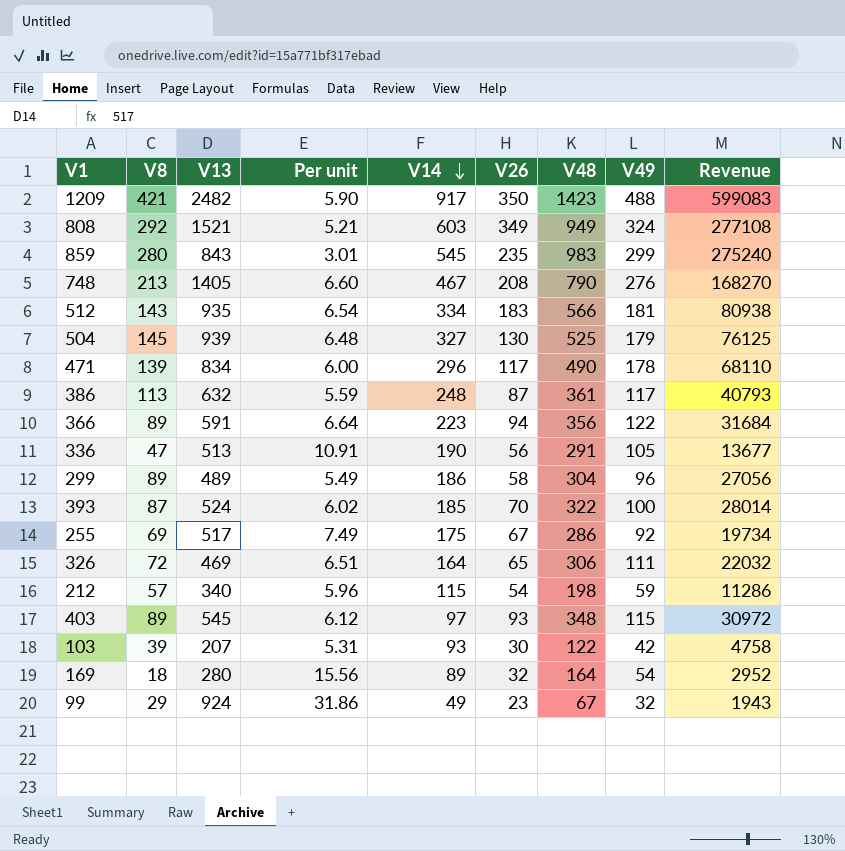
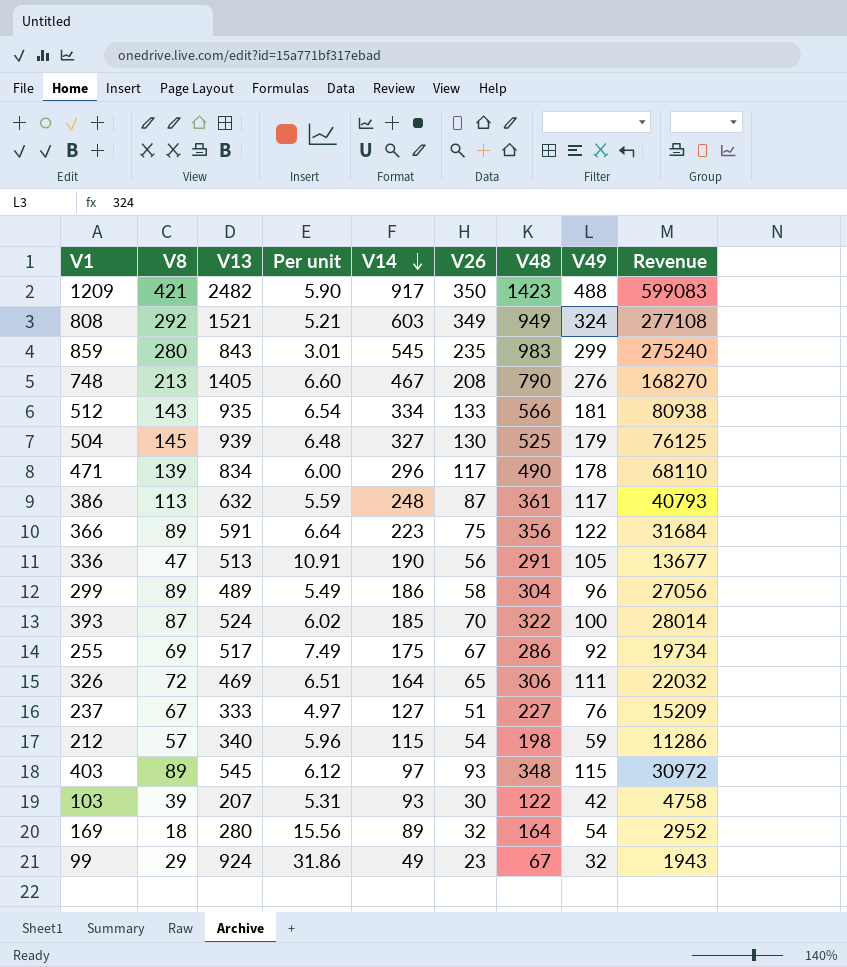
512 | V26: 183 -> 133
366 | V26: 94 -> 75
row 237: none -> 67 | 333 | 4.97 | 127 | 51 | 227 | 76 | 15209

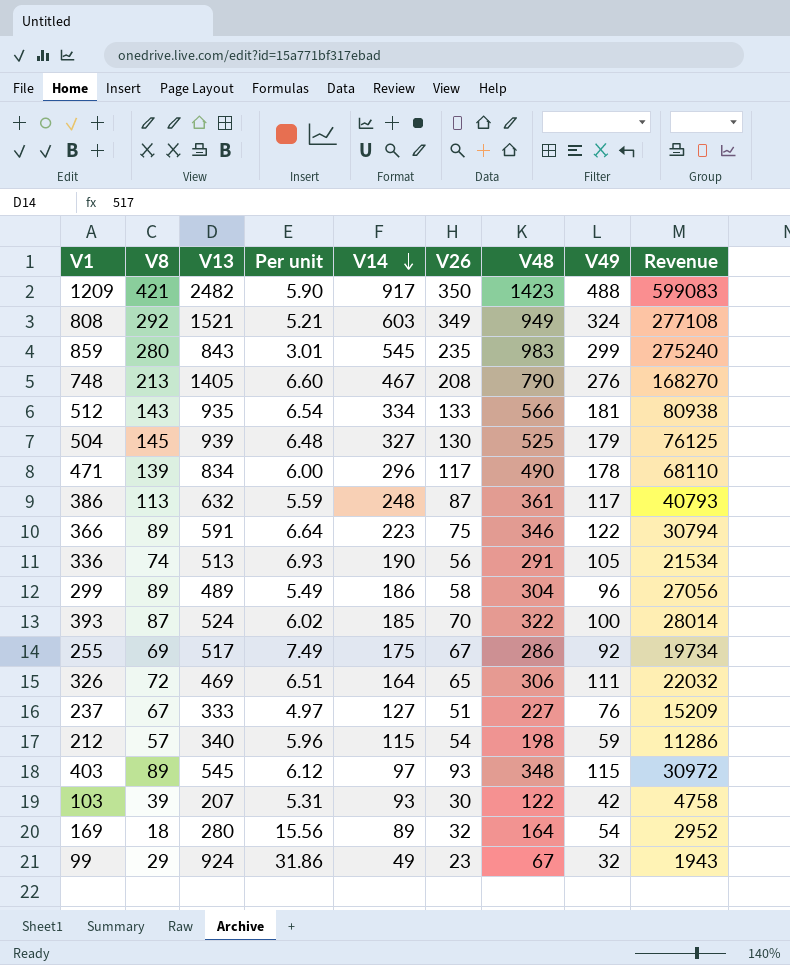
366 | V48: 356 -> 346
366 | Revenue: 31684 -> 30794
336 | V8: 47 -> 74
336 | Per unit: 10.91 -> 6.93
336 | Revenue: 13677 -> 21534

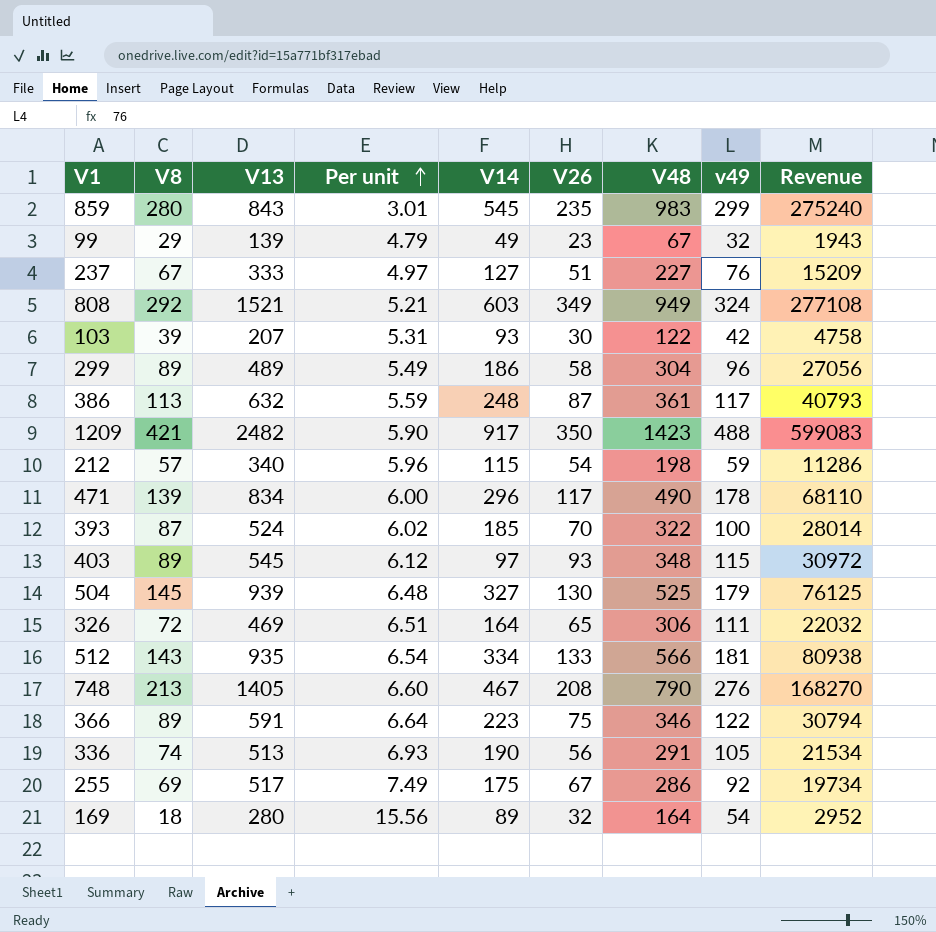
row order: V14 descending -> Per unit ascending
column name: V49 -> v49
99 | V13: 924 -> 139
99 | Per unit: 31.86 -> 4.79

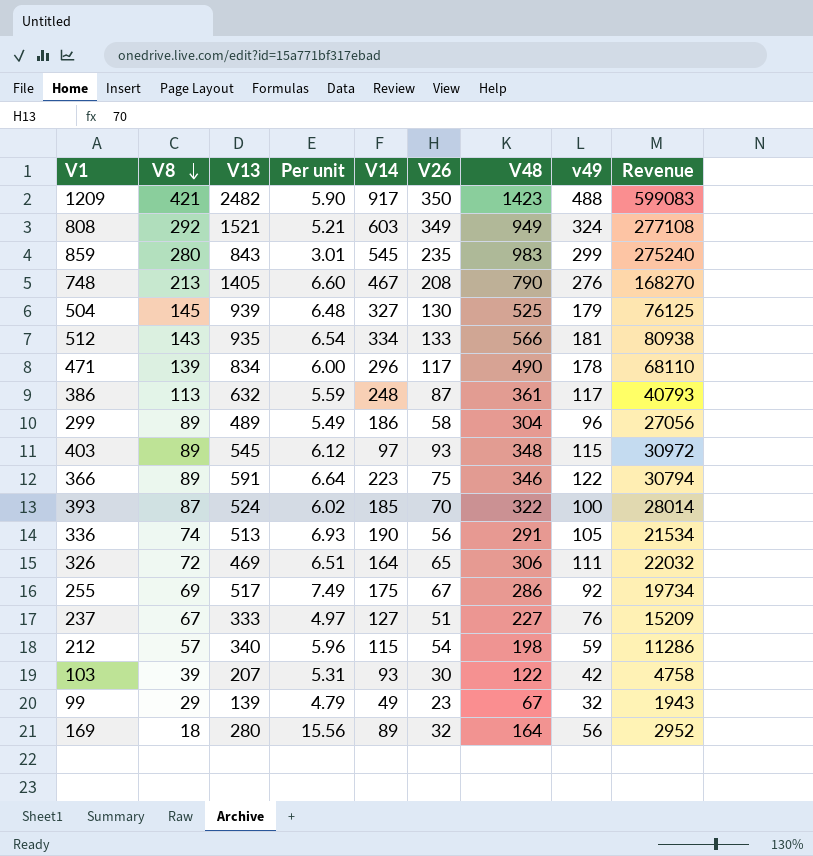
row order: Per unit ascending -> V8 descending
169 | v49: 54 -> 56

